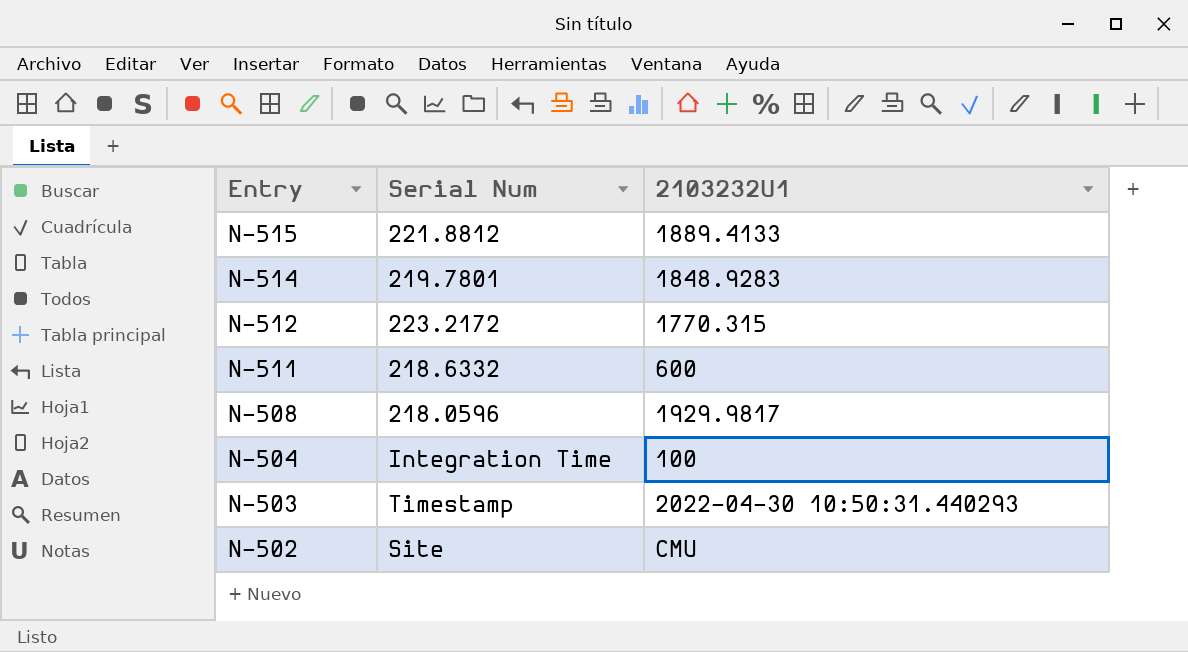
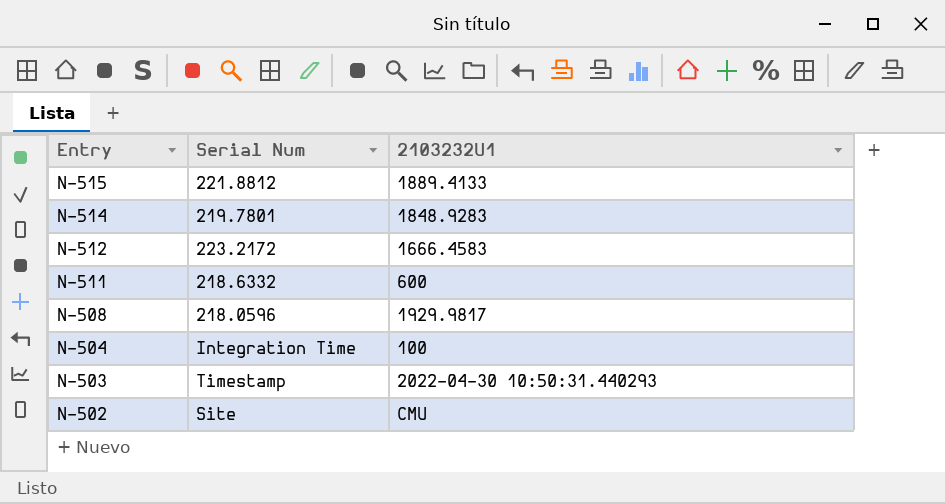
N-512 | 2103232U1: 1770.315 -> 1666.4583

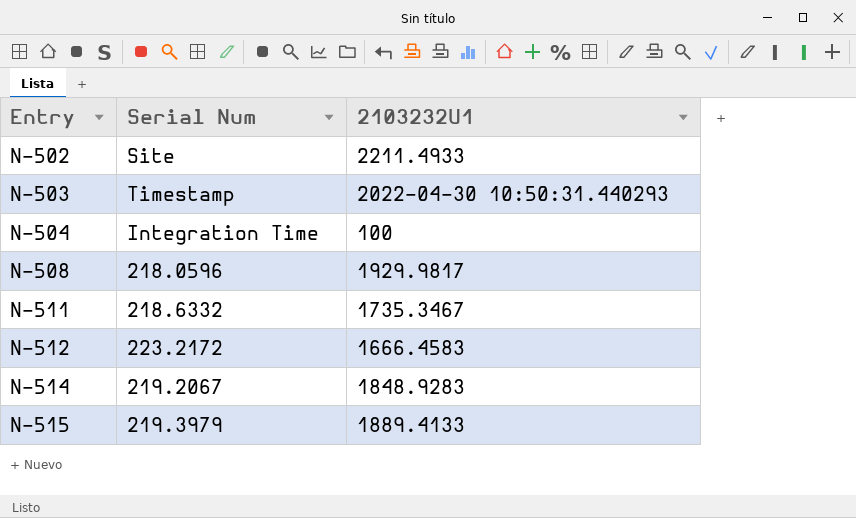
row order: Entry descending -> Entry ascending
N-502 | 2103232U1: CMU -> 2211.4933
N-511 | 2103232U1: 600 -> 1735.3467
N-514 | Serial Num: 219.7801 -> 219.2067
N-515 | Serial Num: 221.8812 -> 219.3979

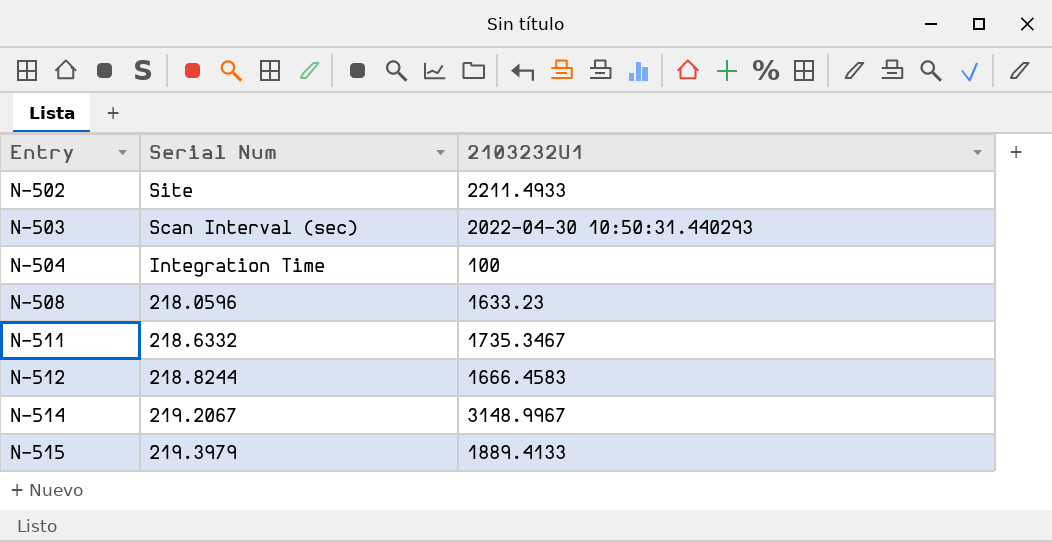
N-503 | Serial Num: Timestamp -> Scan Interval (sec)
N-508 | 2103232U1: 1929.9817 -> 1633.23
N-512 | Serial Num: 223.2172 -> 218.8244
N-514 | 2103232U1: 1848.9283 -> 3148.9967

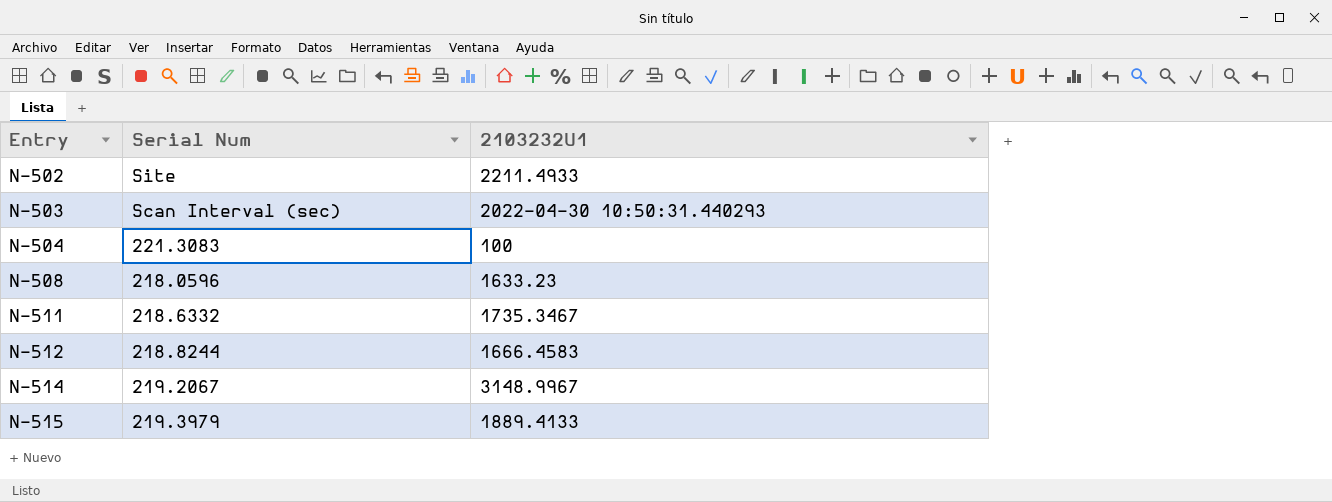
N-504 | Serial Num: Integration Time -> 221.3083

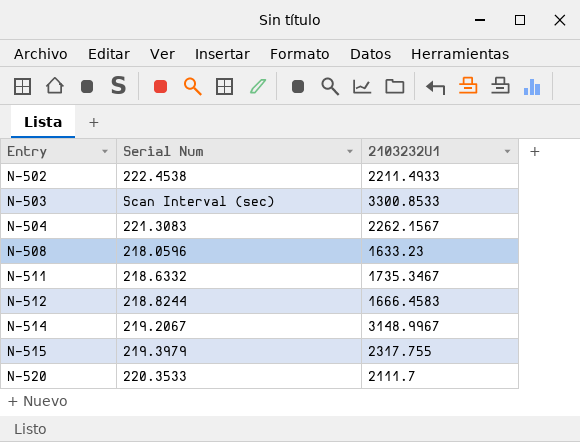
N-502 | Serial Num: Site -> 222.4538
N-503 | 2103232U1: 2022-04-30 10:50:31.440293 -> 3300.8533
N-504 | 2103232U1: 100 -> 2262.1567
N-515 | 2103232U1: 1889.4133 -> 2317.755
row N-520: none -> 220.3533 | 2111.7

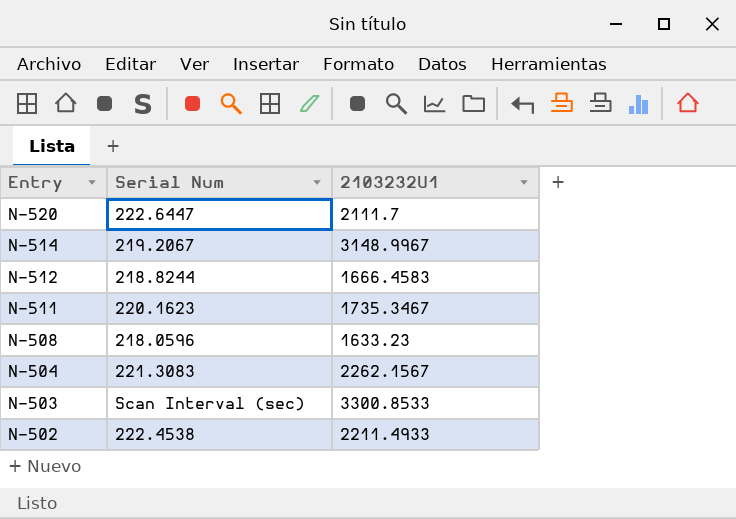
row order: Entry ascending -> Entry descending
row N-515: 219.3979 | 2317.755 -> none
N-520 | Serial Num: 220.3533 -> 222.6447
N-511 | Serial Num: 218.6332 -> 220.1623

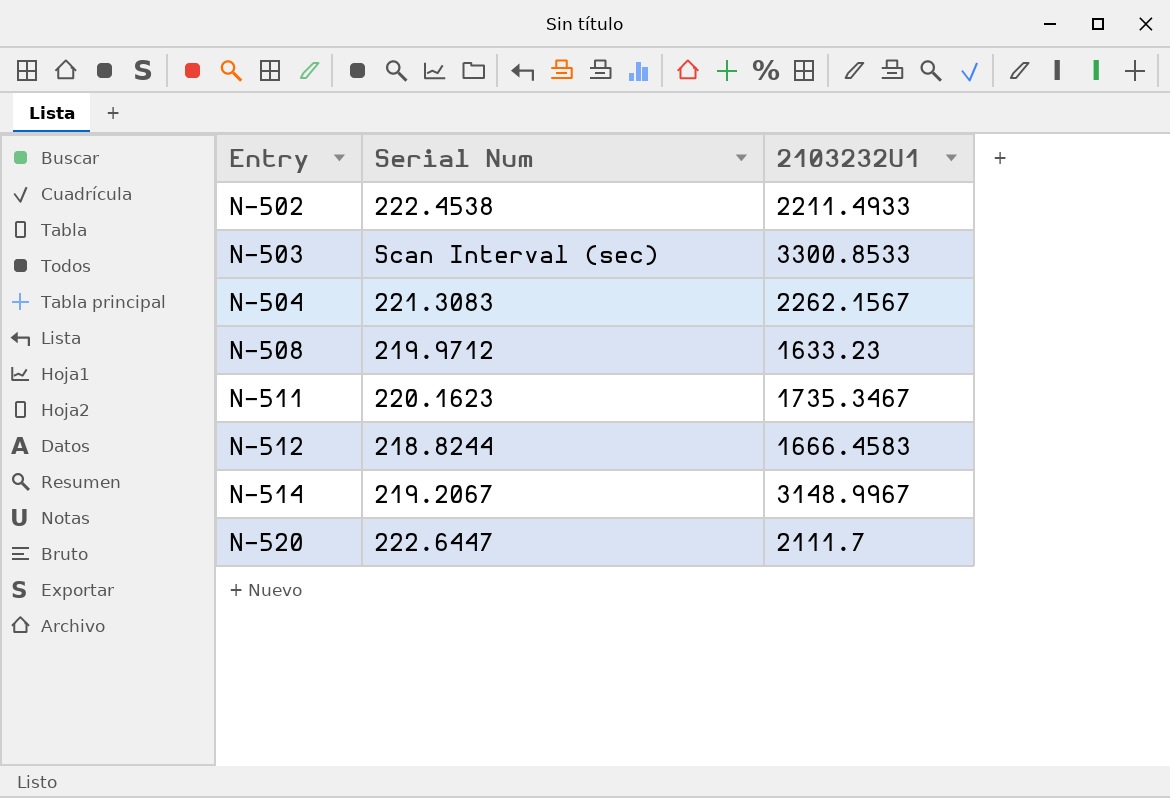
row order: Entry descending -> Entry ascending
N-508 | Serial Num: 218.0596 -> 219.9712

